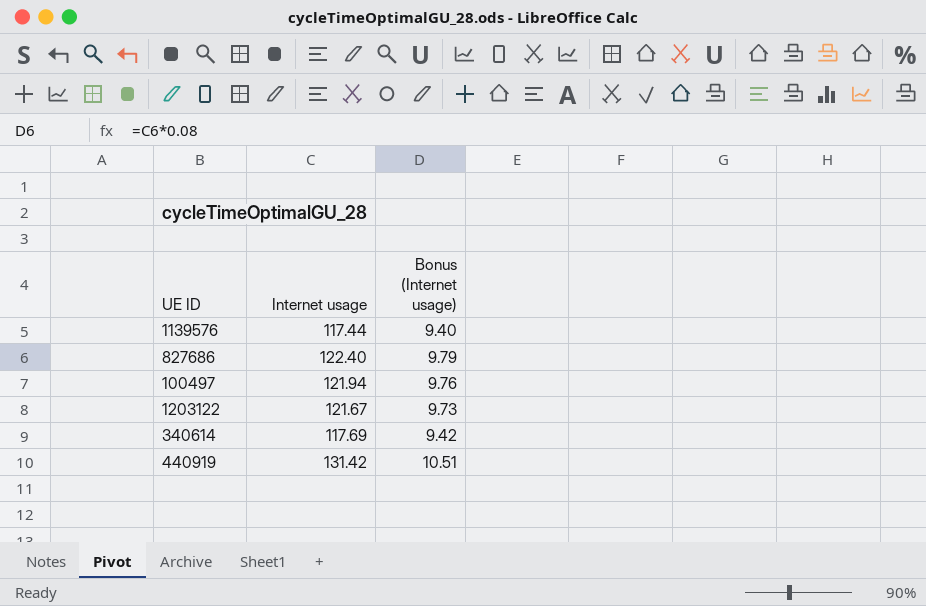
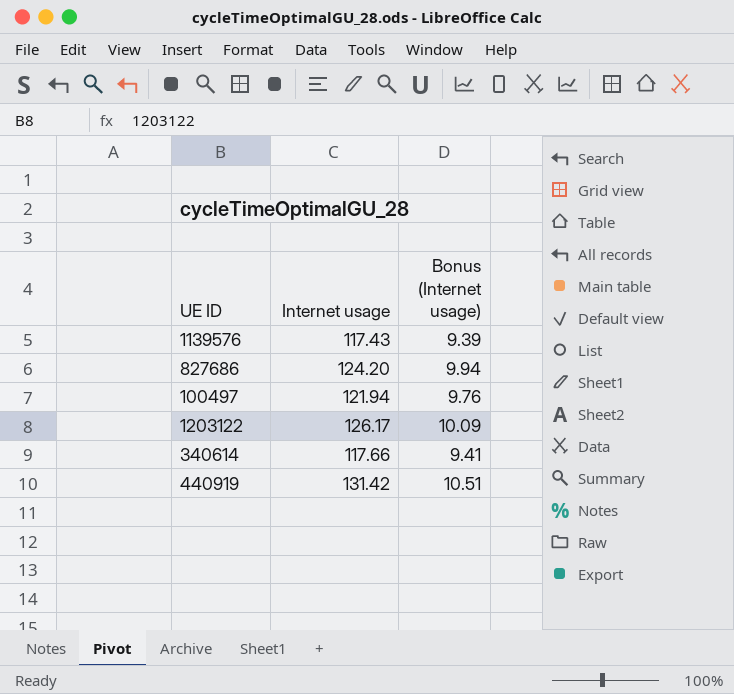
1139576 | Internet usage: 117.44 -> 117.43
1139576 | Bonus (Internet usage): 9.40 -> 9.39
827686 | Internet usage: 122.40 -> 124.20
827686 | Bonus (Internet usage): 9.79 -> 9.94
1203122 | Internet usage: 121.67 -> 126.17
1203122 | Bonus (Internet usage): 9.73 -> 10.09
340614 | Internet usage: 117.69 -> 117.66
340614 | Bonus (Internet usage): 9.42 -> 9.41

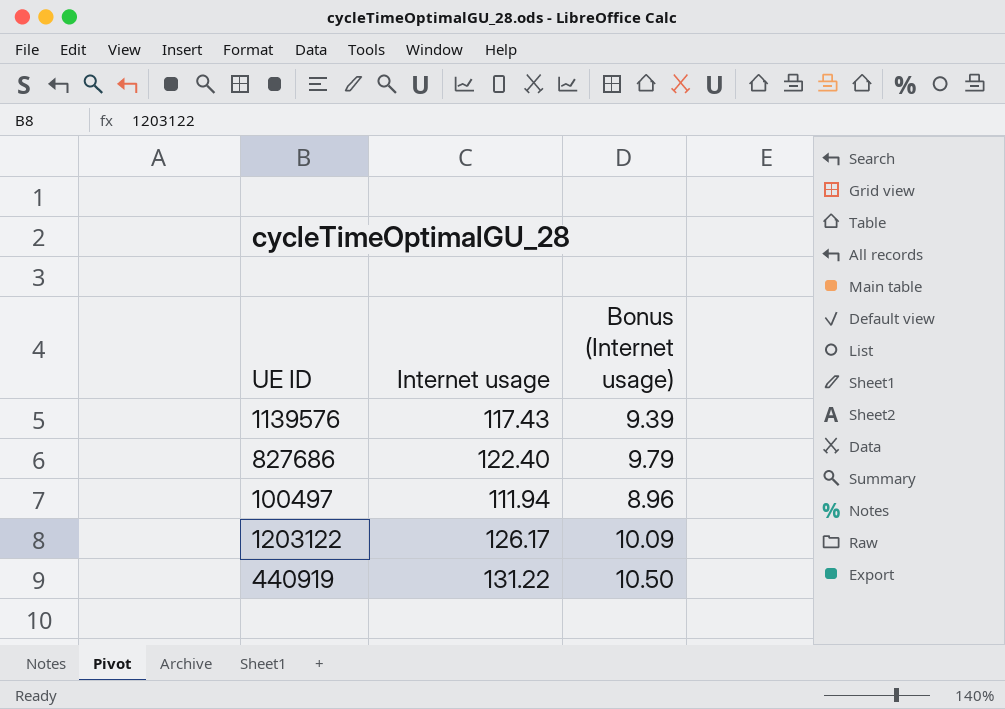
row 340614: 117.66 | 9.41 -> none
827686 | Internet usage: 124.20 -> 122.40
827686 | Bonus (Internet usage): 9.94 -> 9.79
100497 | Internet usage: 121.94 -> 111.94
100497 | Bonus (Internet usage): 9.76 -> 8.96
440919 | Internet usage: 131.42 -> 131.22
440919 | Bonus (Internet usage): 10.51 -> 10.50

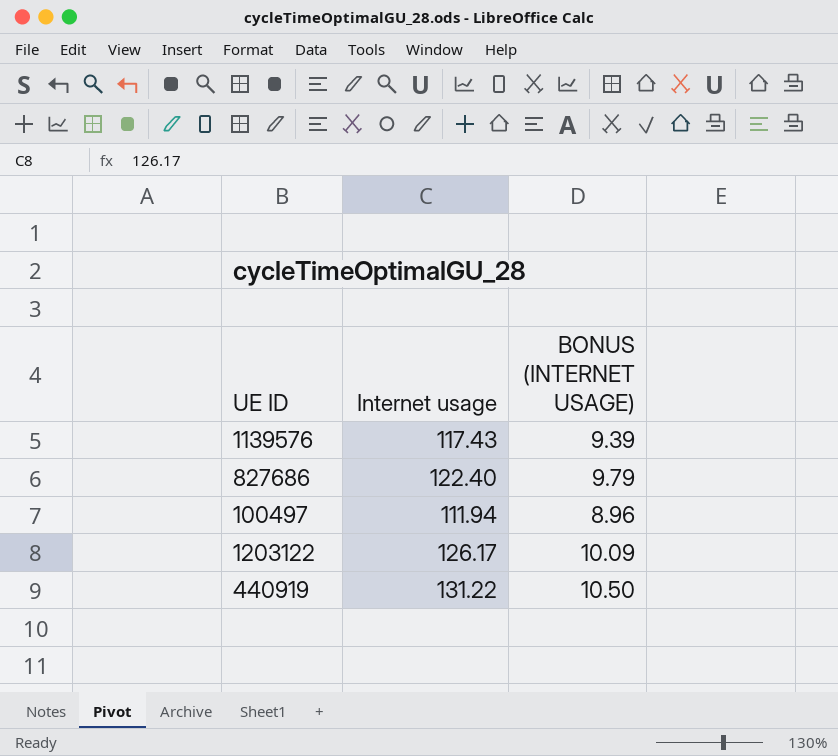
column name: Bonus (Internet usage) -> BONUS (INTERNET USAGE)

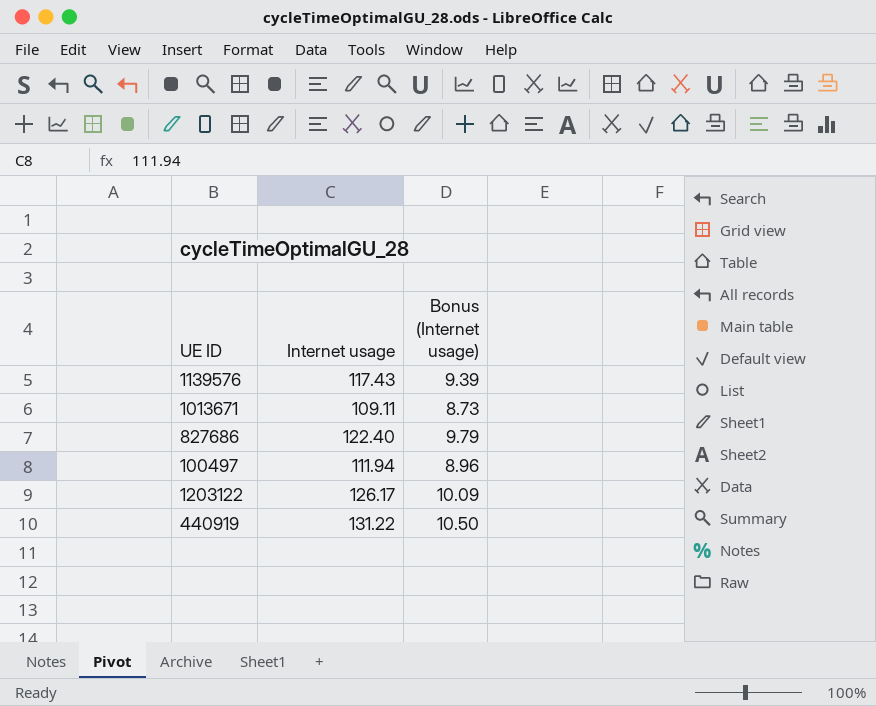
column name: BONUS (INTERNET USAGE) -> Bonus (Internet usage)
row 1013671: none -> 109.11 | 8.73

